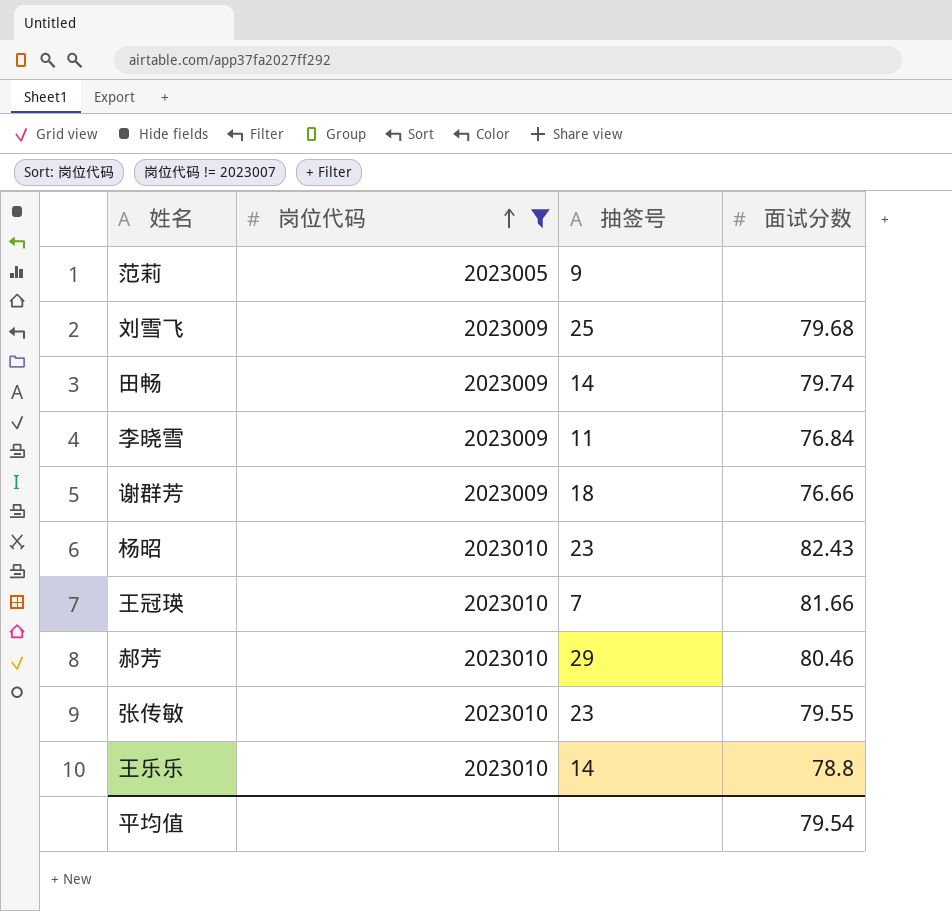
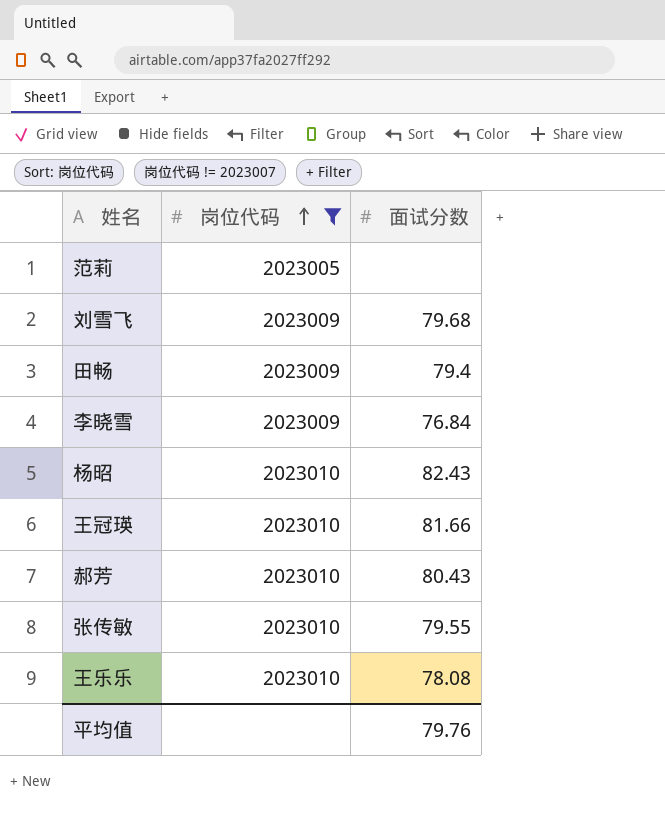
column 抽签号 | position: 3 -> none
row 谢群芳: 2023009 | 18 | 76.66 -> none
田畅 | 面试分数: 79.74 -> 79.4
郝芳 | 面试分数: 80.46 -> 80.43
王乐乐 | 面试分数: 78.8 -> 78.08
平均值 | 面试分数: 79.54 -> 79.76

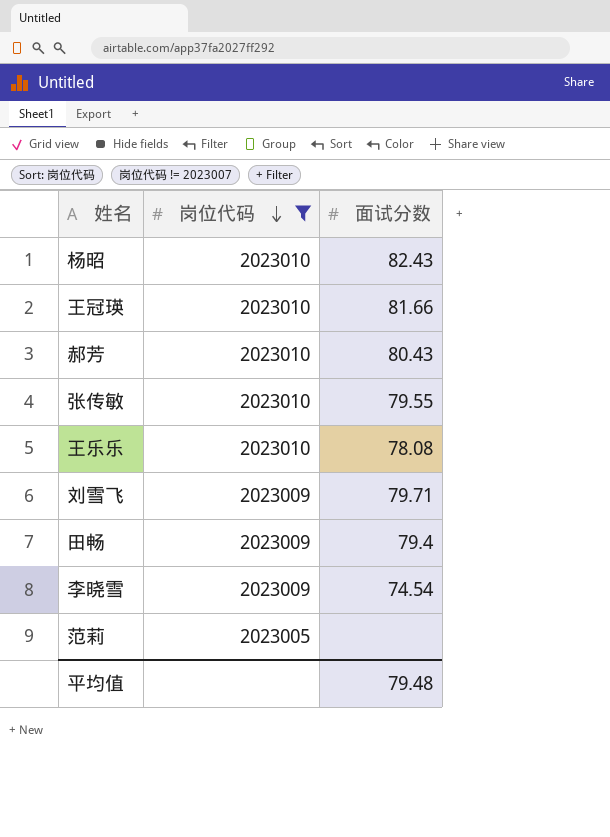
row order: 岗位代码 ascending -> 岗位代码 descending
刘雪飞 | 面试分数: 79.68 -> 79.71
李晓雪 | 面试分数: 76.84 -> 74.54
平均值 | 面试分数: 79.76 -> 79.48

